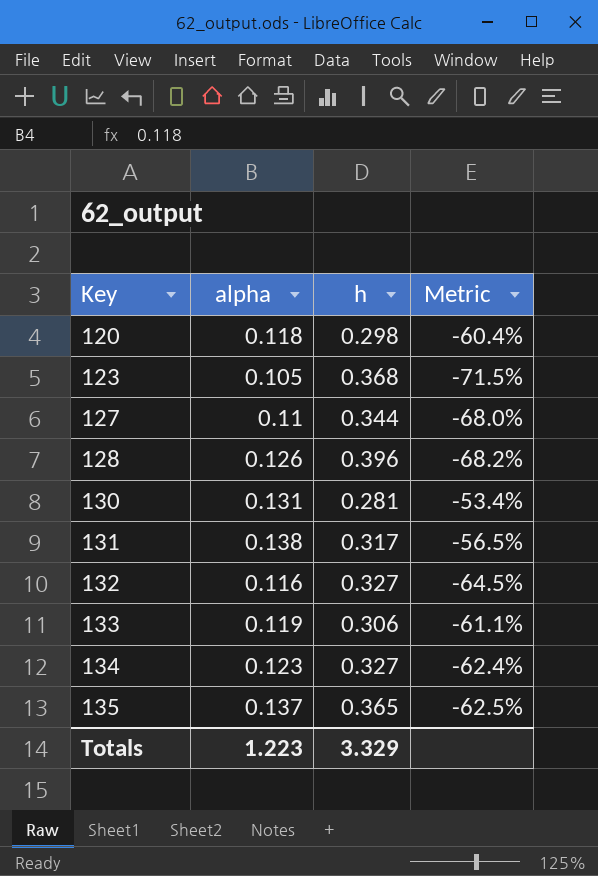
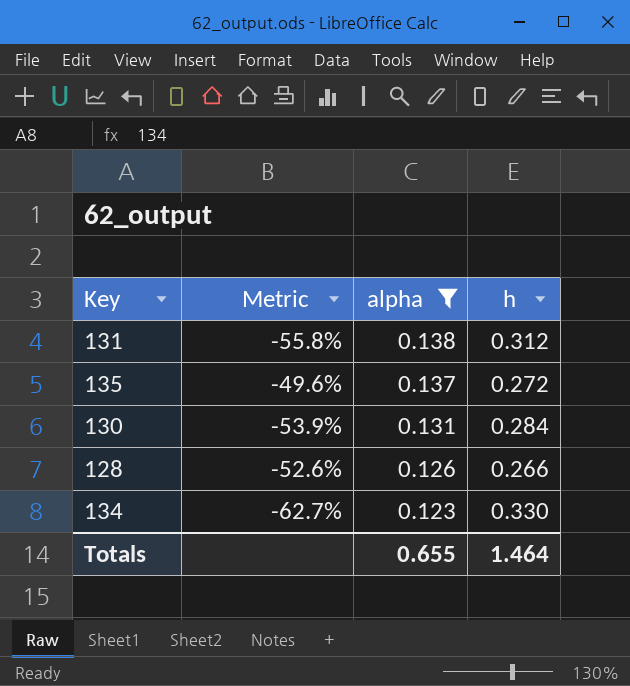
filter: none -> alpha >= 0.123
row order: Key ascending -> alpha descending
column Metric | position: 4 -> 2
131 | Metric: -56.5% -> -55.8%
131 | h: 0.317 -> 0.312
135 | Metric: -62.5% -> -49.6%
135 | h: 0.365 -> 0.272
130 | Metric: -53.4% -> -53.9%
130 | h: 0.281 -> 0.284
128 | Metric: -68.2% -> -52.6%
128 | h: 0.396 -> 0.266
134 | Metric: -62.4% -> -62.7%
134 | h: 0.327 -> 0.330
Totals | alpha: 1.223 -> 0.655
Totals | h: 3.329 -> 1.464

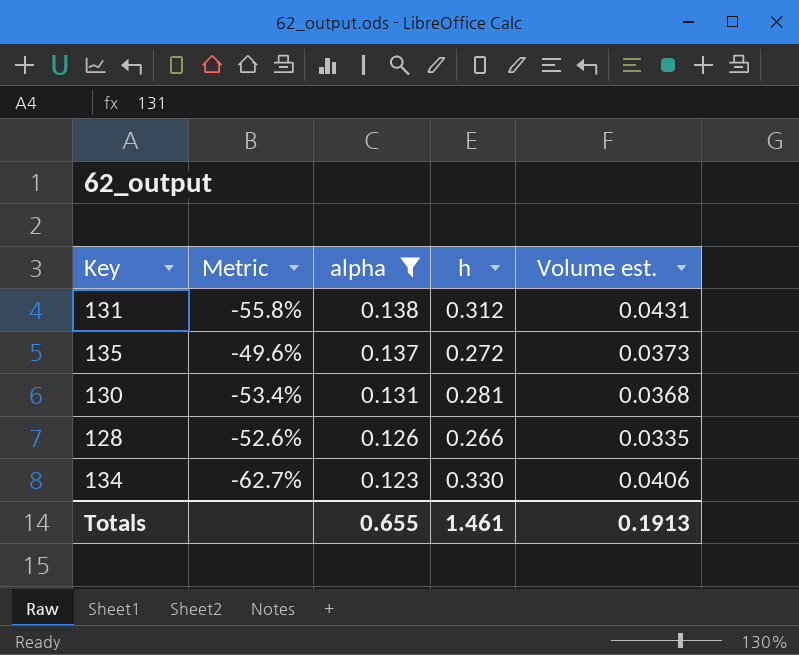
column Volume est. | formula: none -> [alpha] * [h]
130 | Metric: -53.9% -> -53.4%
130 | h: 0.284 -> 0.281
Totals | h: 1.464 -> 1.461

